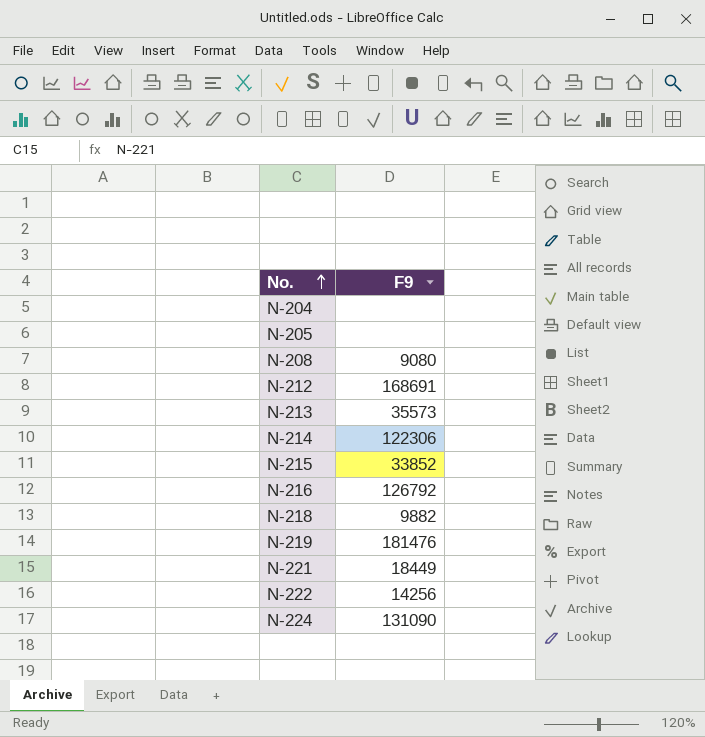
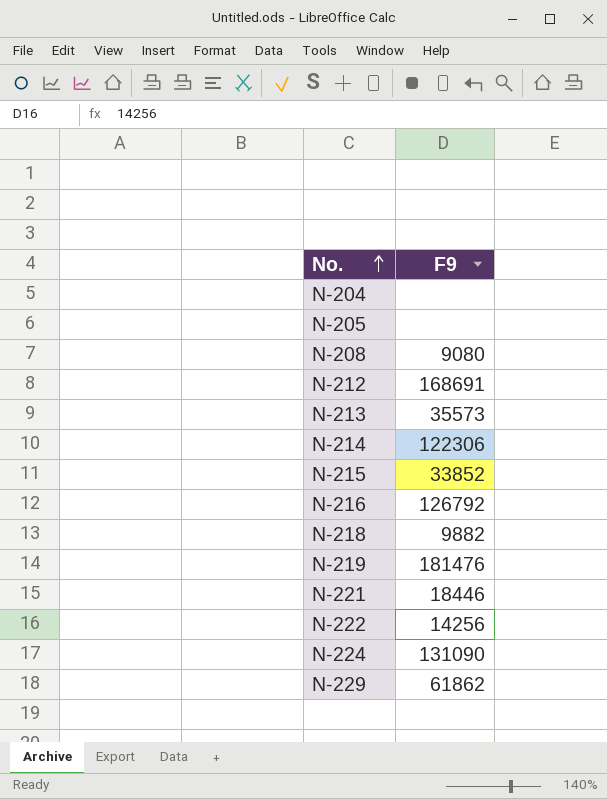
N-221 | F9: 18449 -> 18446
row N-229: none -> 61862

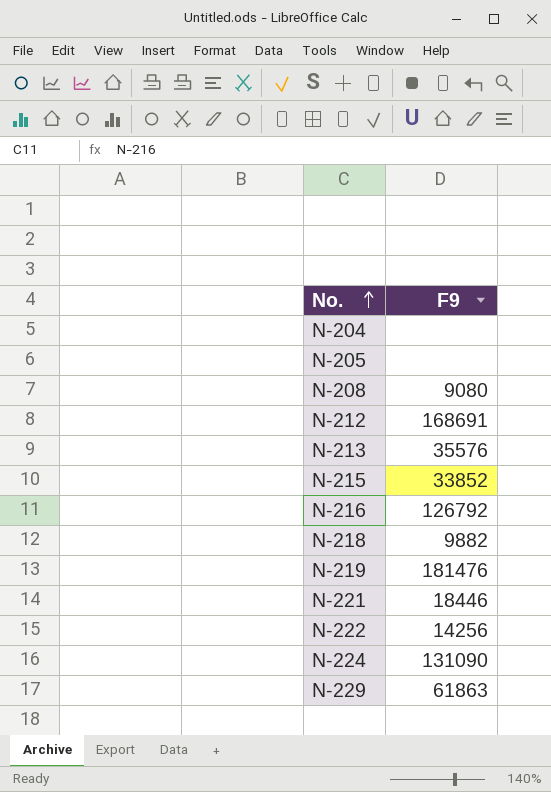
row N-214: 122306 -> none
N-213 | F9: 35573 -> 35576
N-229 | F9: 61862 -> 61863

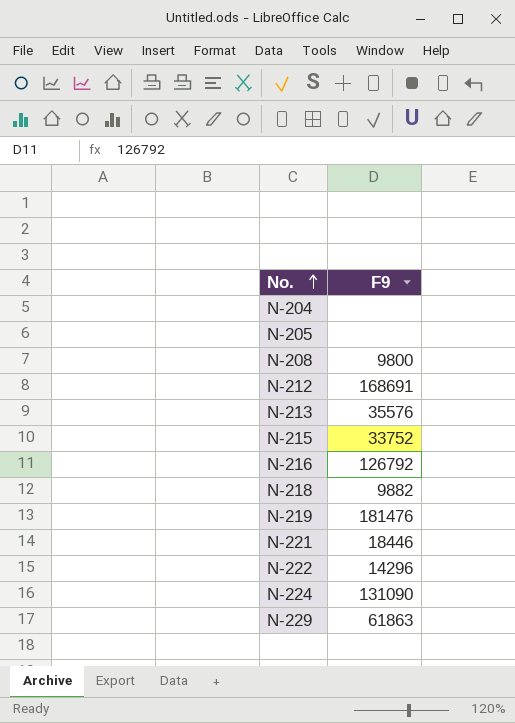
N-208 | F9: 9080 -> 9800
N-215 | F9: 33852 -> 33752
N-222 | F9: 14256 -> 14296

